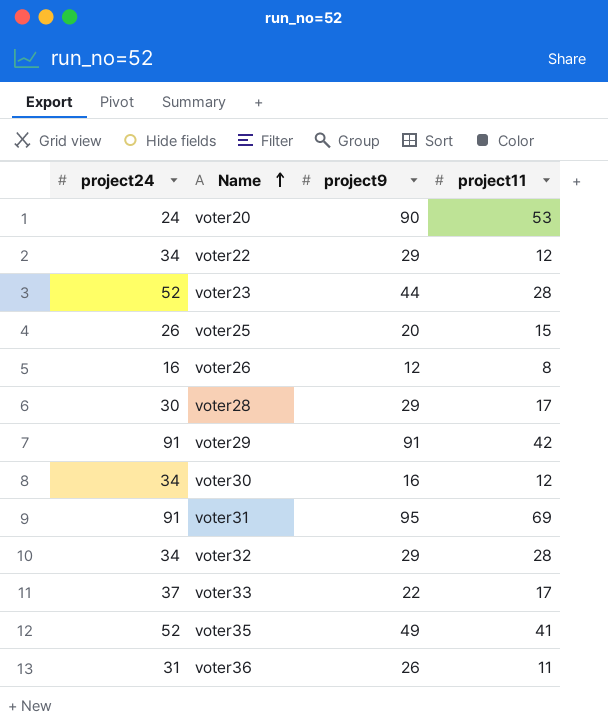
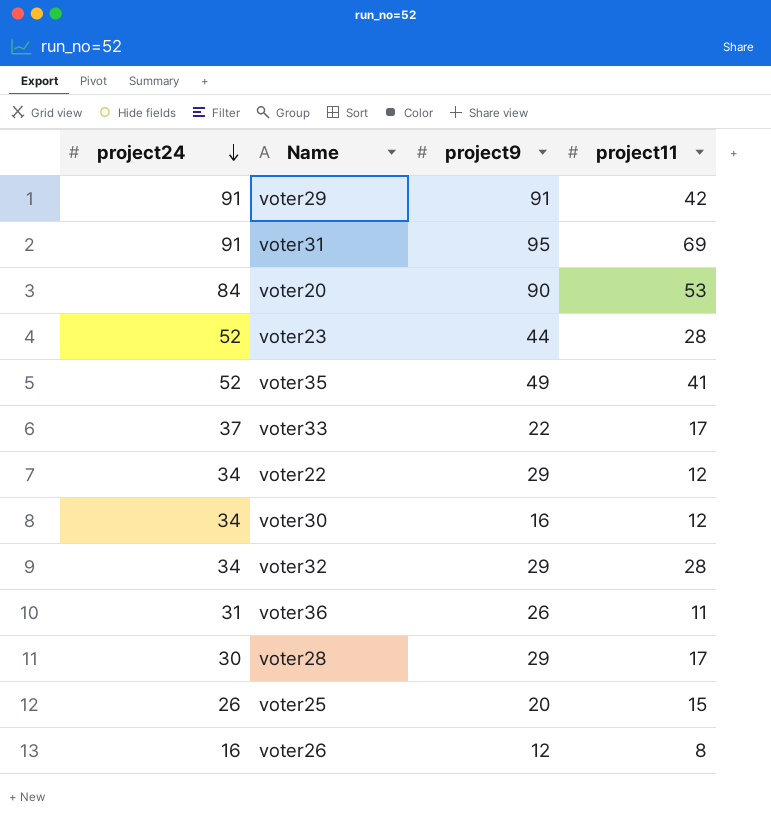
row order: Name ascending -> project24 descending
voter20 | project24: 24 -> 84

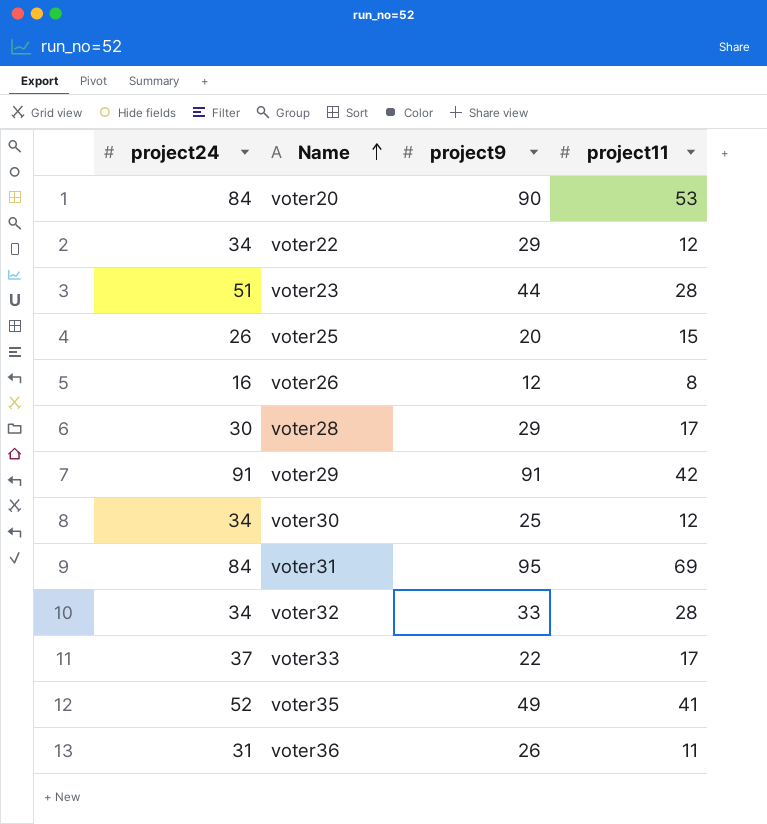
row order: project24 descending -> Name ascending
voter23 | project24: 52 -> 51
voter30 | project9: 16 -> 25
voter31 | project24: 91 -> 84
voter32 | project9: 29 -> 33

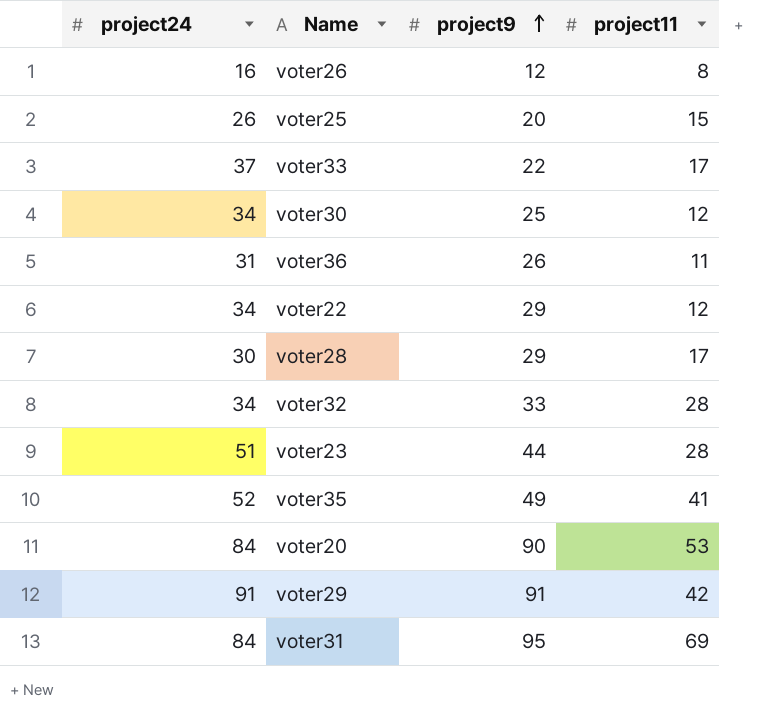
row order: Name ascending -> project9 ascending

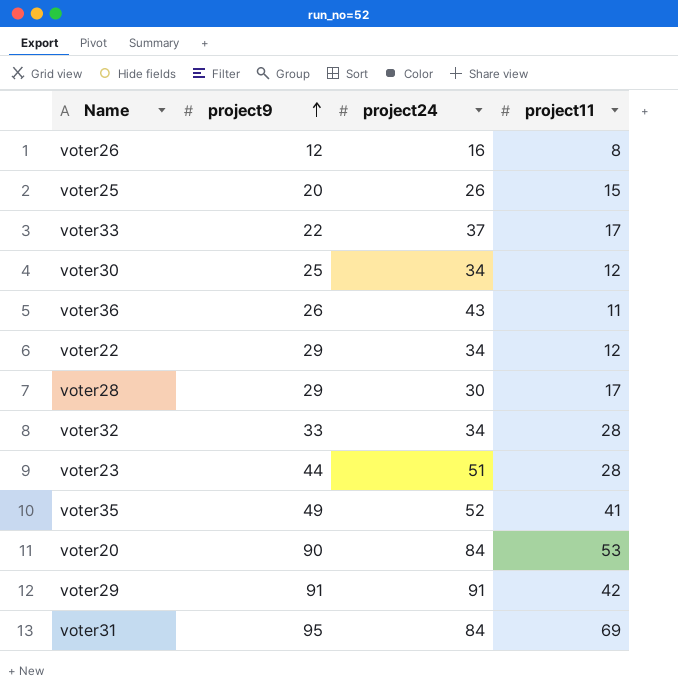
column project24 | position: 1 -> 3
voter36 | project24: 31 -> 43

